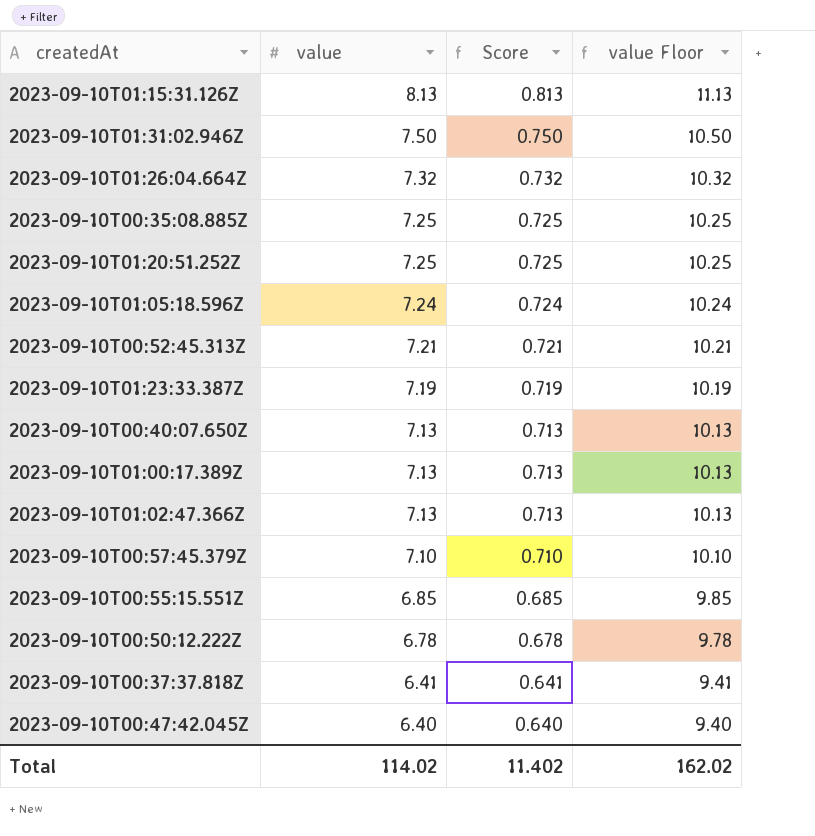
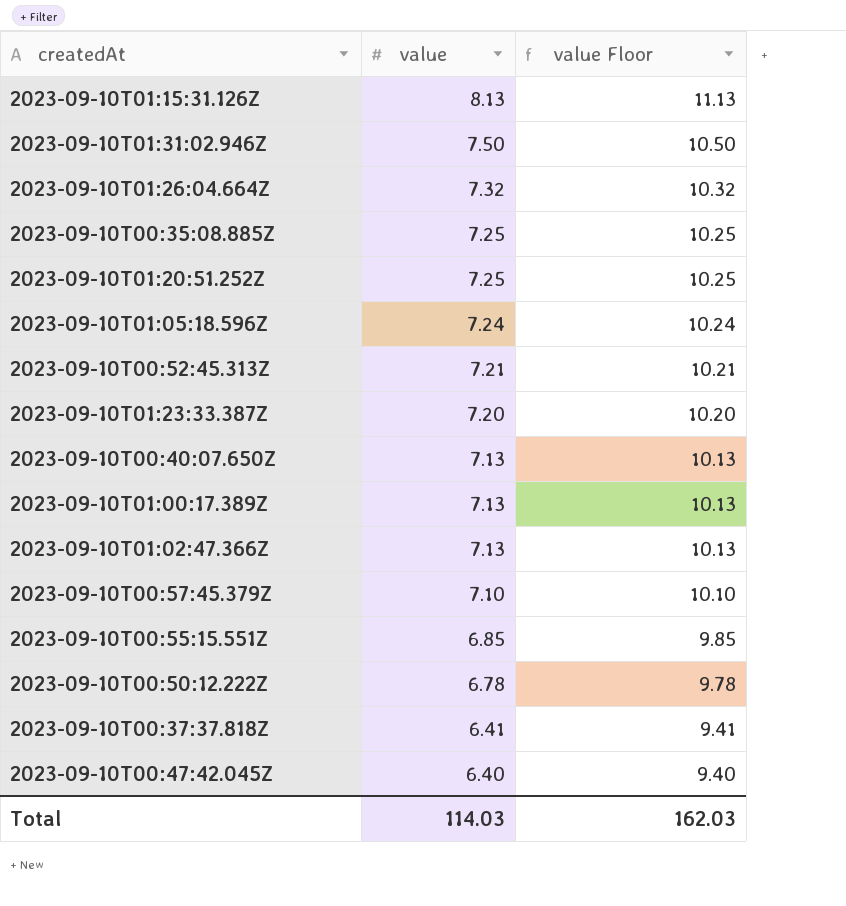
column Score | formula: [value] * 0.1 -> none
2023-09-10T01:23:33.387Z | value: 7.19 -> 7.20
2023-09-10T01:23:33.387Z | value Floor: 10.19 -> 10.20
Total | value: 114.02 -> 114.03
Total | value Floor: 162.02 -> 162.03

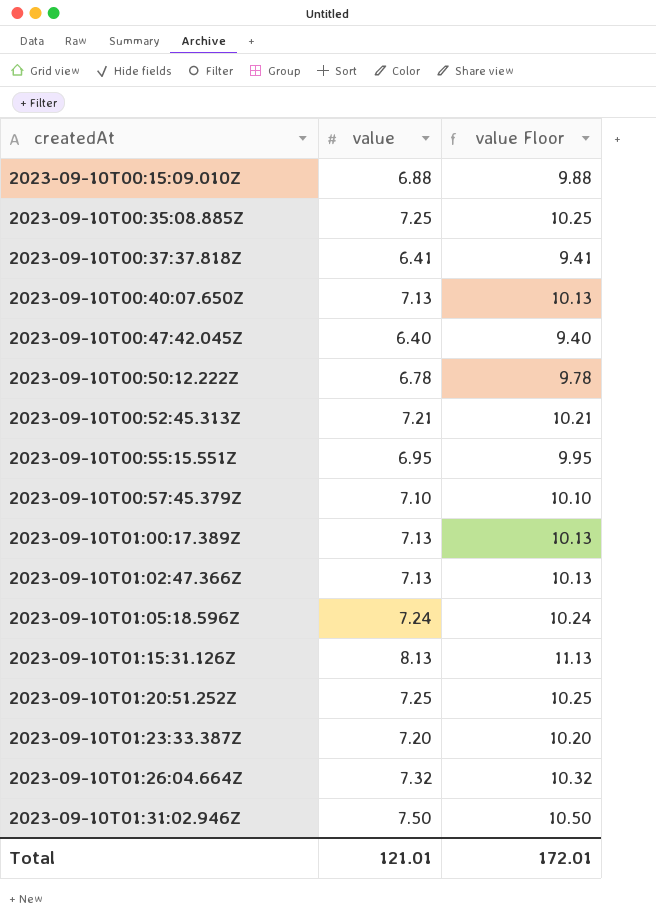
row order: value descending -> createdAt ascending
row 2023-09-10T00:15:09.010Z: none -> 6.88 | 9.88
2023-09-10T00:55:15.551Z | value: 6.85 -> 6.95
2023-09-10T00:55:15.551Z | value Floor: 9.85 -> 9.95
Total | value: 114.03 -> 121.01
Total | value Floor: 162.03 -> 172.01

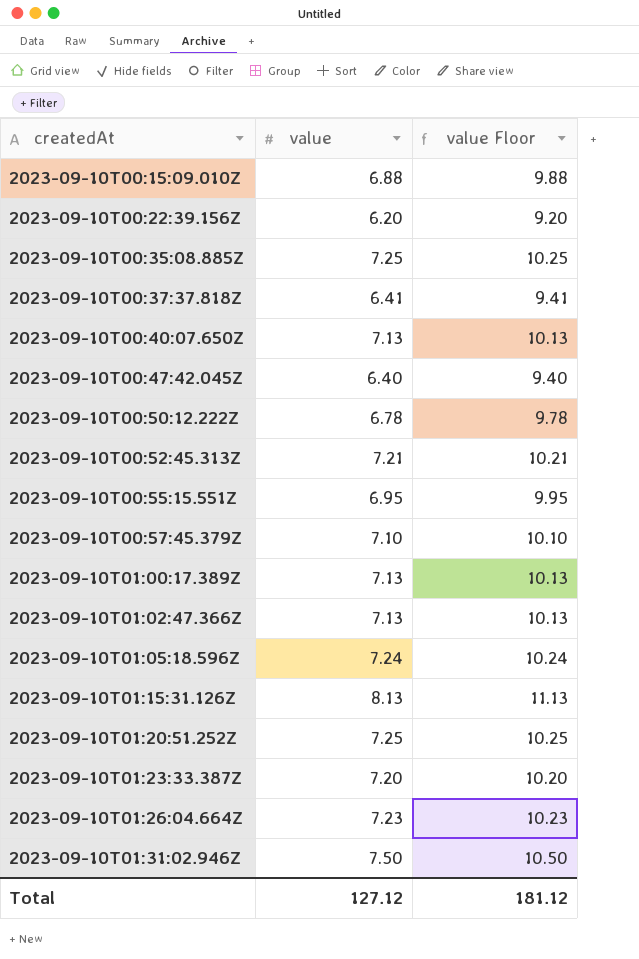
row 2023-09-10T00:22:39.156Z: none -> 6.20 | 9.20
2023-09-10T01:26:04.664Z | value: 7.32 -> 7.23
2023-09-10T01:26:04.664Z | value Floor: 10.32 -> 10.23
Total | value: 121.01 -> 127.12
Total | value Floor: 172.01 -> 181.12

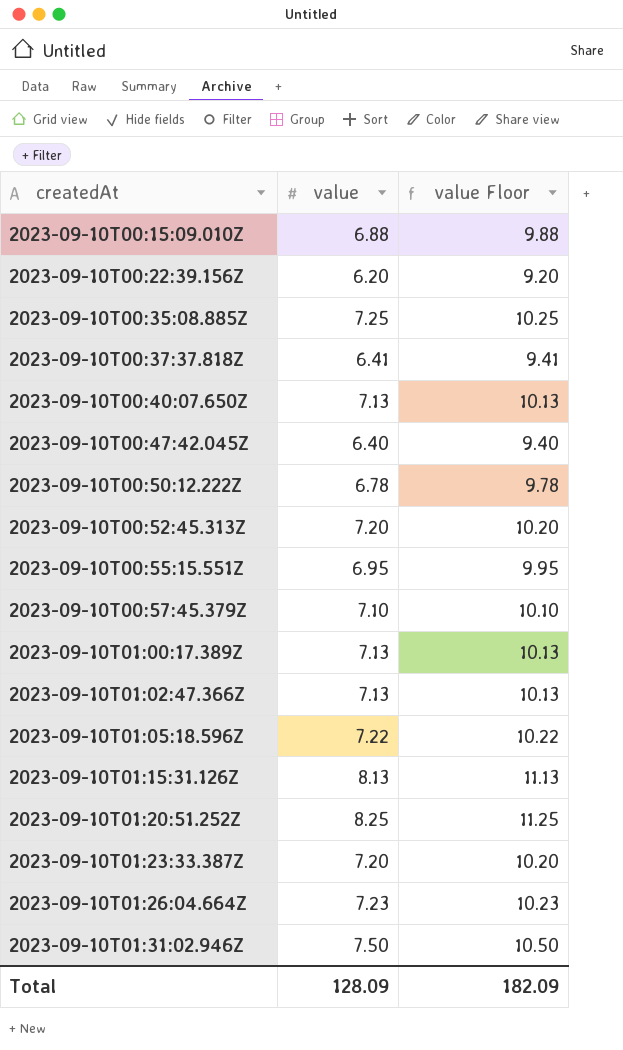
2023-09-10T00:52:45.313Z | value: 7.21 -> 7.20
2023-09-10T00:52:45.313Z | value Floor: 10.21 -> 10.20
2023-09-10T01:05:18.596Z | value: 7.24 -> 7.22
2023-09-10T01:05:18.596Z | value Floor: 10.24 -> 10.22
2023-09-10T01:20:51.252Z | value: 7.25 -> 8.25
2023-09-10T01:20:51.252Z | value Floor: 10.25 -> 11.25
Total | value: 127.12 -> 128.09
Total | value Floor: 181.12 -> 182.09

